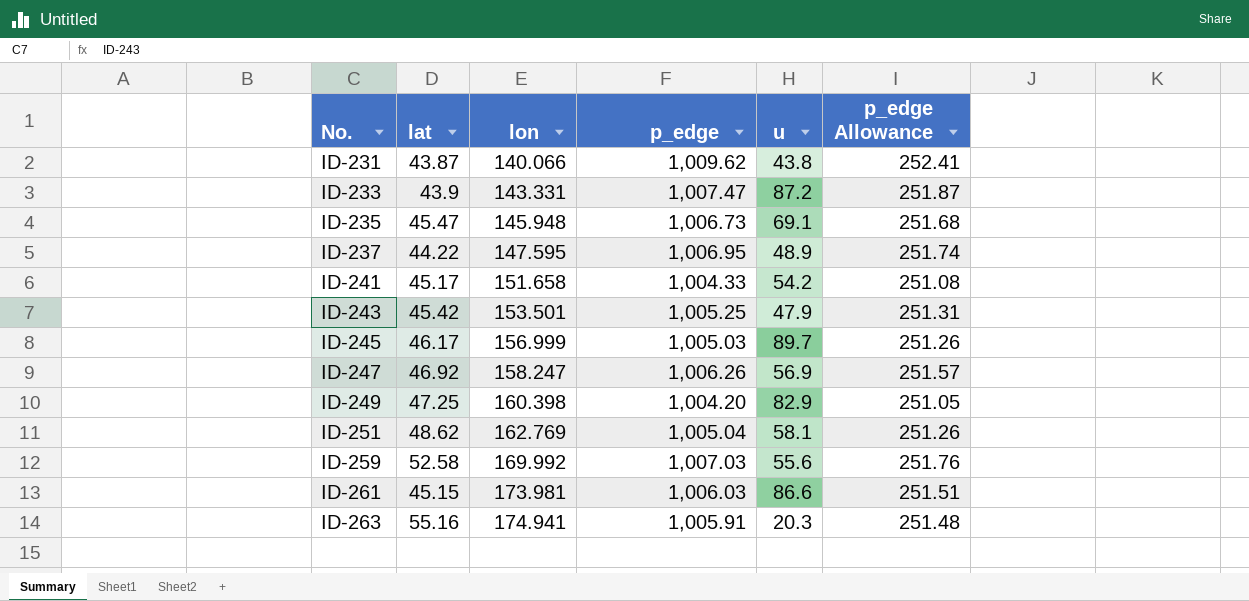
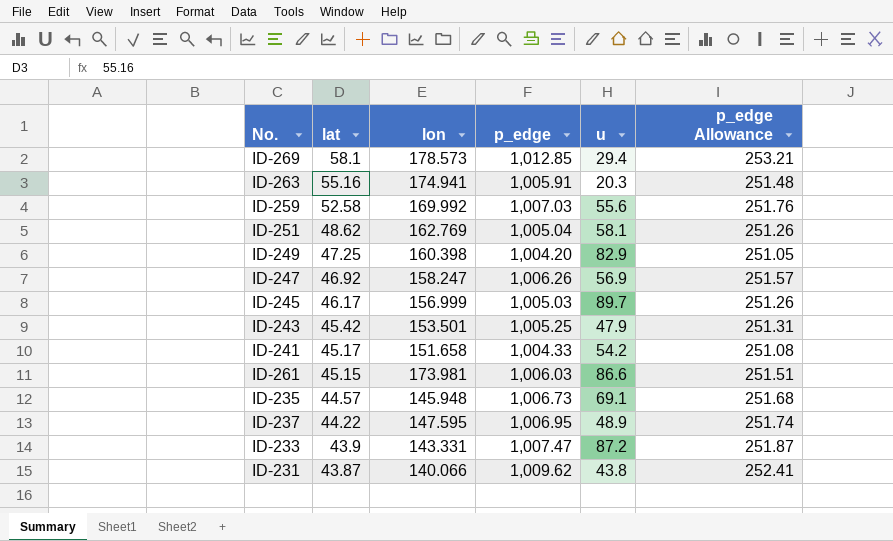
row order: No. ascending -> lat descending
row ID-269: none -> 58.1 | 178.573 | 1,012.85 | 29.4 | 253.21
ID-235 | lat: 45.47 -> 44.57

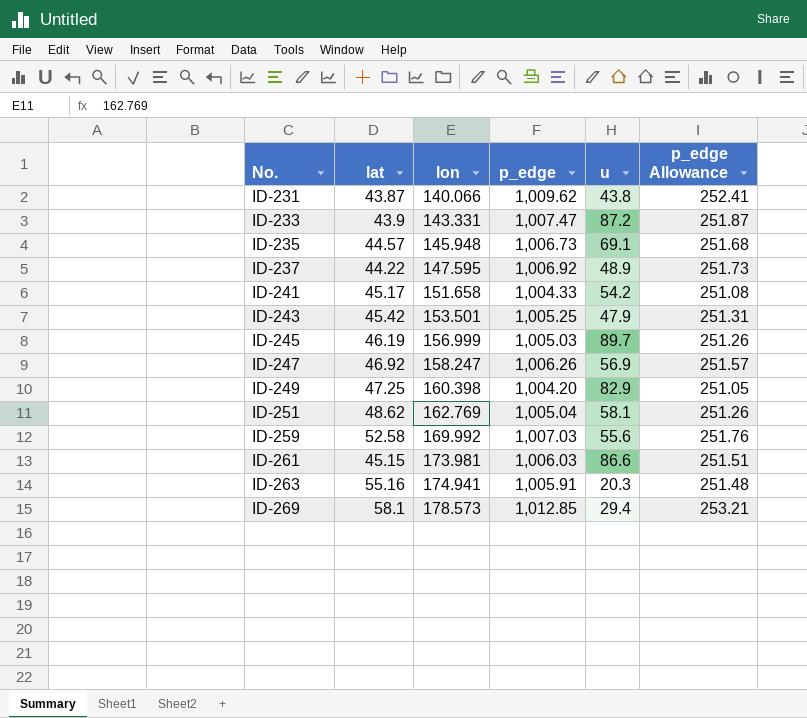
row order: lat descending -> No. ascending
ID-237 | p_edge: 1,006.95 -> 1,006.92
ID-237 | p_edge Allowance: 251.74 -> 251.73
ID-245 | lat: 46.17 -> 46.19

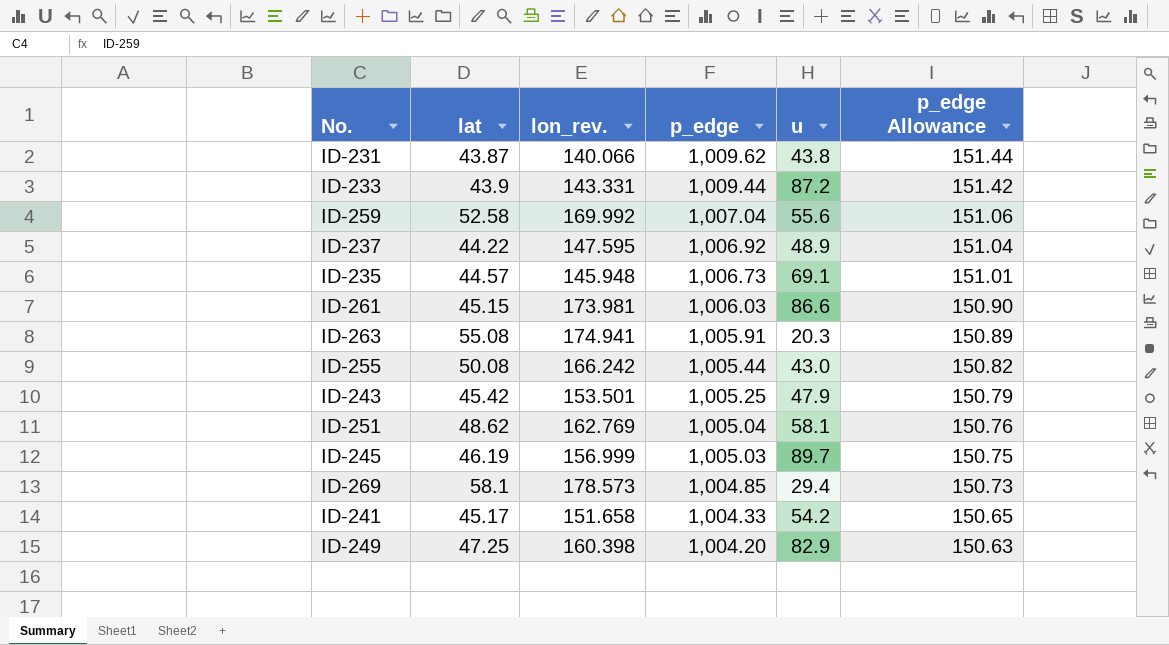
row order: No. ascending -> p_edge descending
column name: lon -> lon_rev.
column p_edge Allowance | formula: [p_edge] * 0.25 -> [p_edge] * 0.15
row ID-247: 46.92 | 158.247 | 1,006.26 | 56.9 | 251.57 -> none
ID-233 | p_edge: 1,007.47 -> 1,009.44
ID-259 | p_edge: 1,007.03 -> 1,007.04
ID-263 | lat: 55.16 -> 55.08
row ID-255: none -> 50.08 | 166.242 | 1,005.44 | 43.0 | 150.82
ID-269 | p_edge: 1,012.85 -> 1,004.85

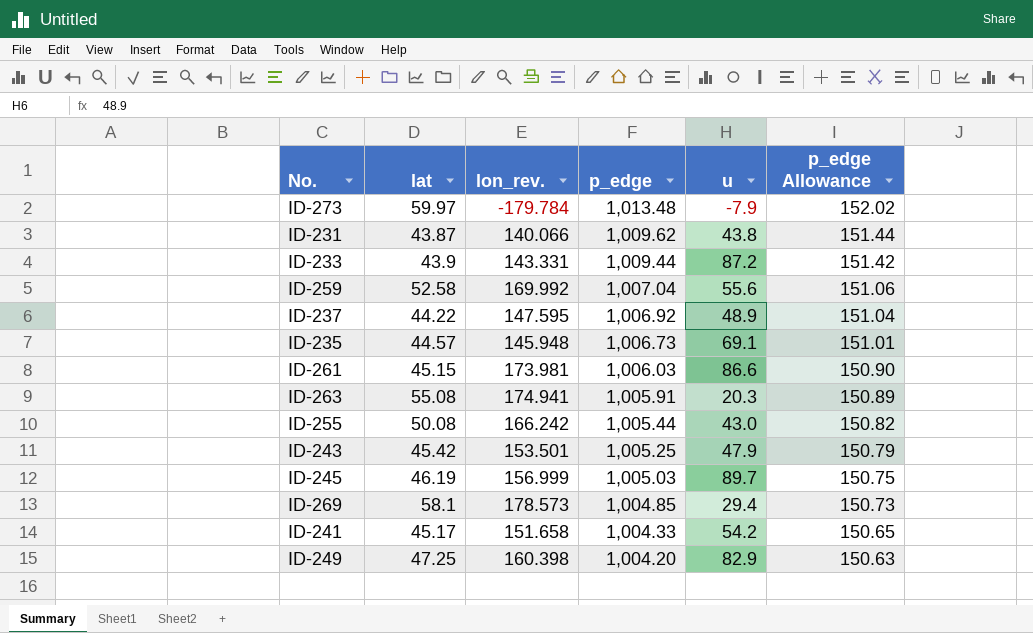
row ID-251: 48.62 | 162.769 | 1,005.04 | 58.1 | 150.76 -> none
row ID-273: none -> 59.97 | -179.784 | 1,013.48 | -7.9 | 152.02

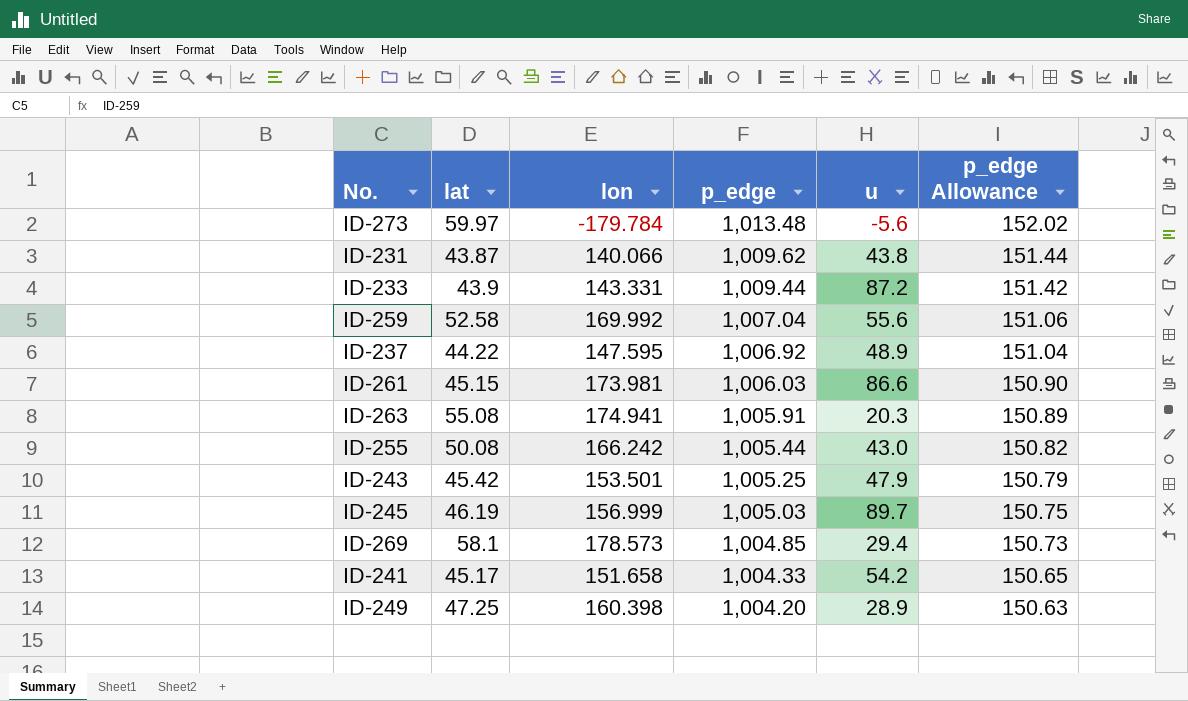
column name: lon_rev. -> lon
row ID-235: 44.57 | 145.948 | 1,006.73 | 69.1 | 151.01 -> none
ID-273 | u: -7.9 -> -5.6
ID-249 | u: 82.9 -> 28.9

